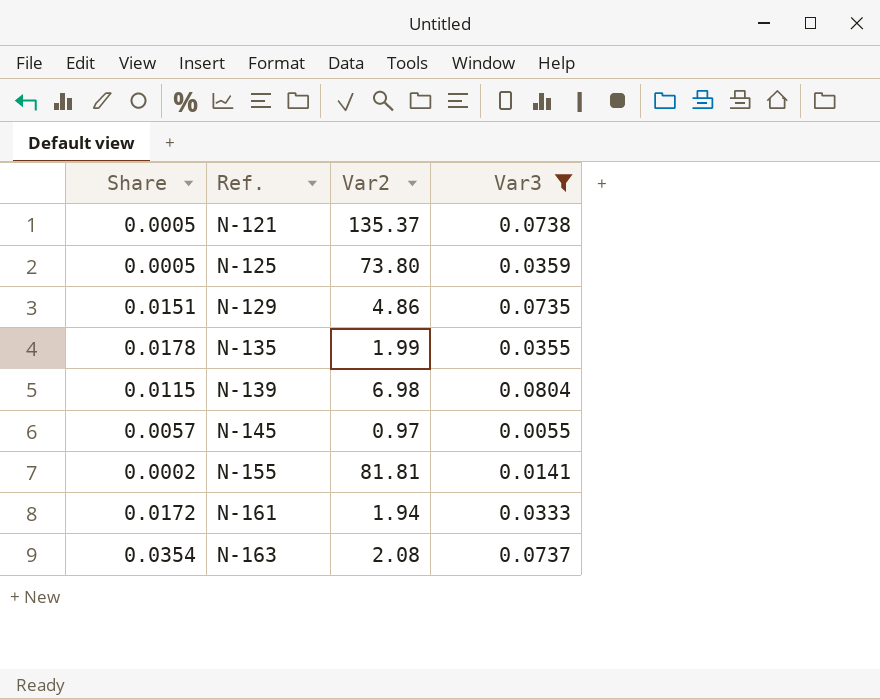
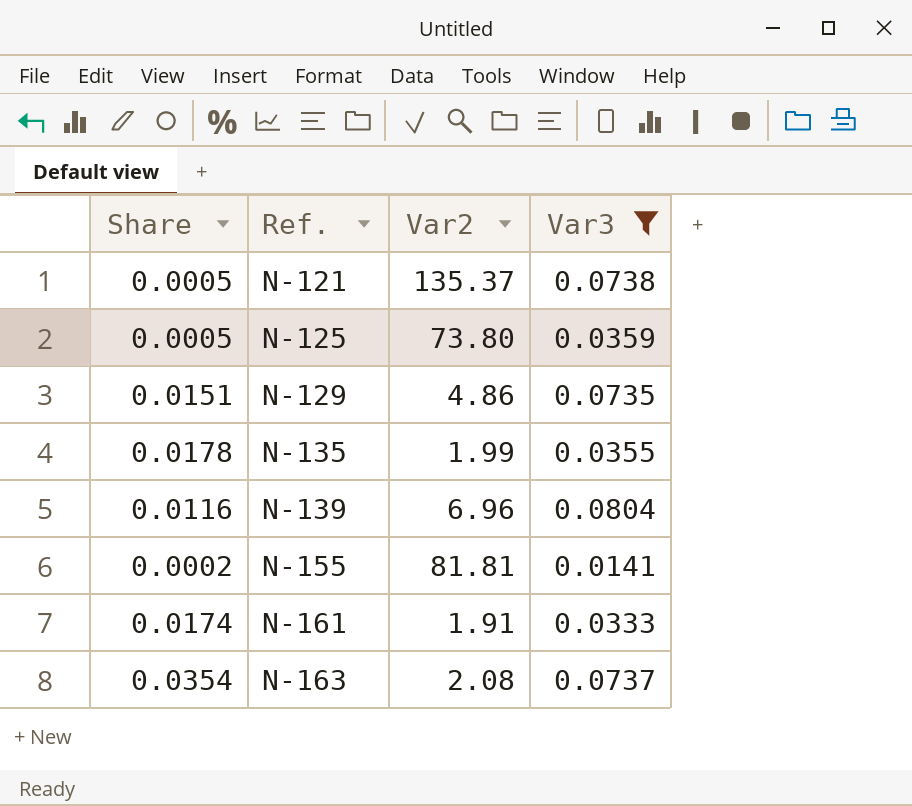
row N-145: 0.0057 | 0.97 | 0.0055 -> none
N-139 | Share: 0.0115 -> 0.0116
N-139 | Var2: 6.98 -> 6.96
N-161 | Share: 0.0172 -> 0.0174
N-161 | Var2: 1.94 -> 1.91

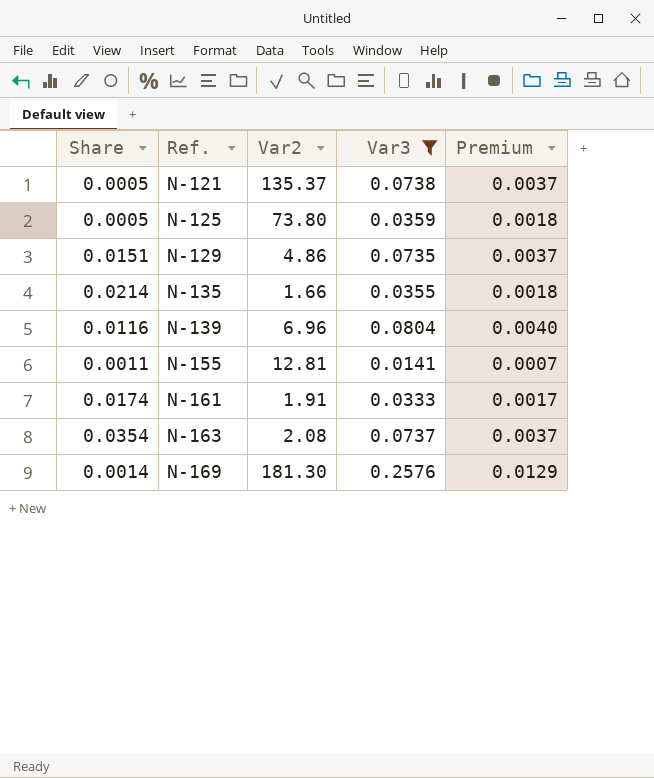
column Premium | formula: none -> [Var3] * 0.05
N-135 | Share: 0.0178 -> 0.0214
N-135 | Var2: 1.99 -> 1.66
N-155 | Share: 0.0002 -> 0.0011
N-155 | Var2: 81.81 -> 12.81
row N-169: none -> 0.0014 | 181.30 | 0.2576 | 0.0129

